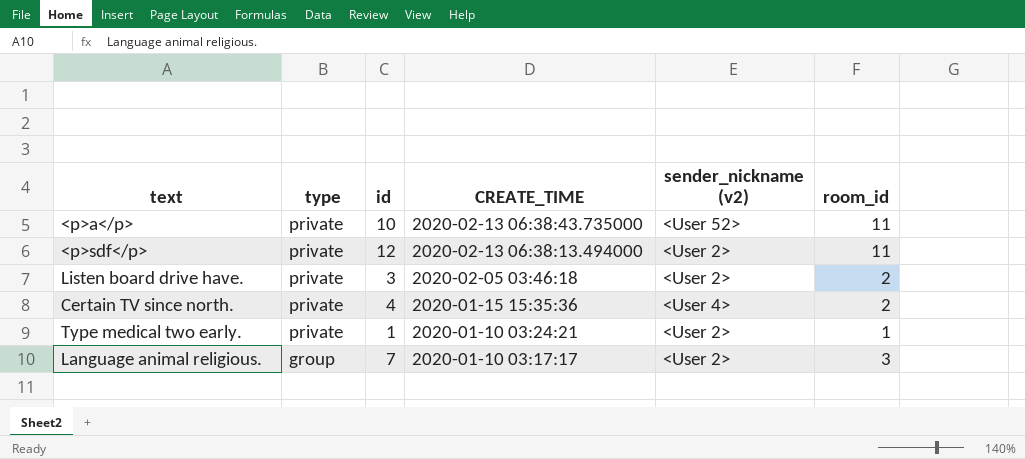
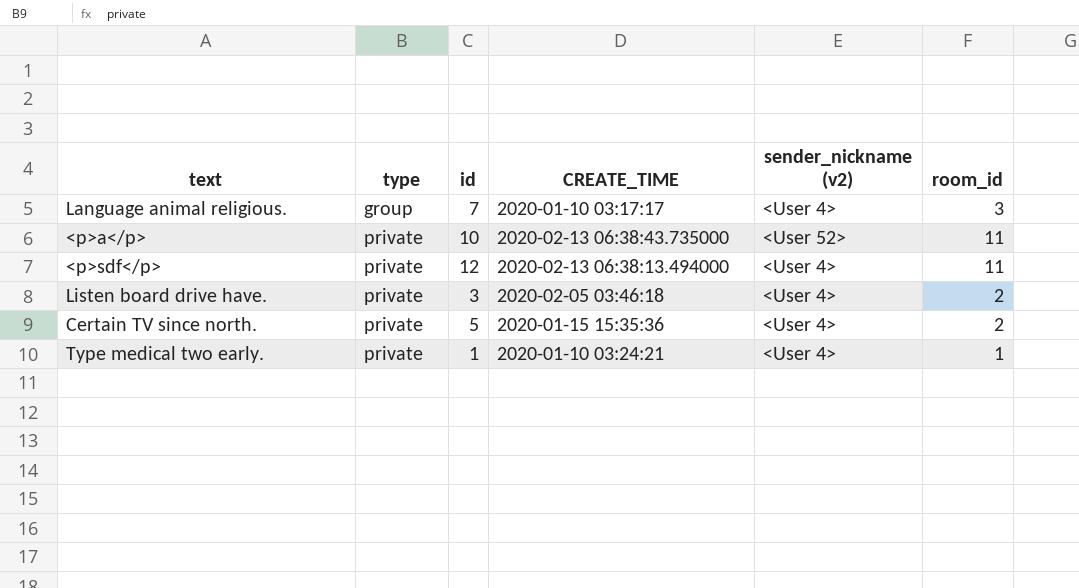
row order: type descending -> type ascending
Language animal religious. | sender_nickname (v2): <User 2> -> <User 4>
<p>sdf</p> | sender_nickname (v2): <User 2> -> <User 4>
Listen board drive have. | sender_nickname (v2): <User 2> -> <User 4>
Certain TV since north. | id: 4 -> 5
Type medical two early. | sender_nickname (v2): <User 2> -> <User 4>

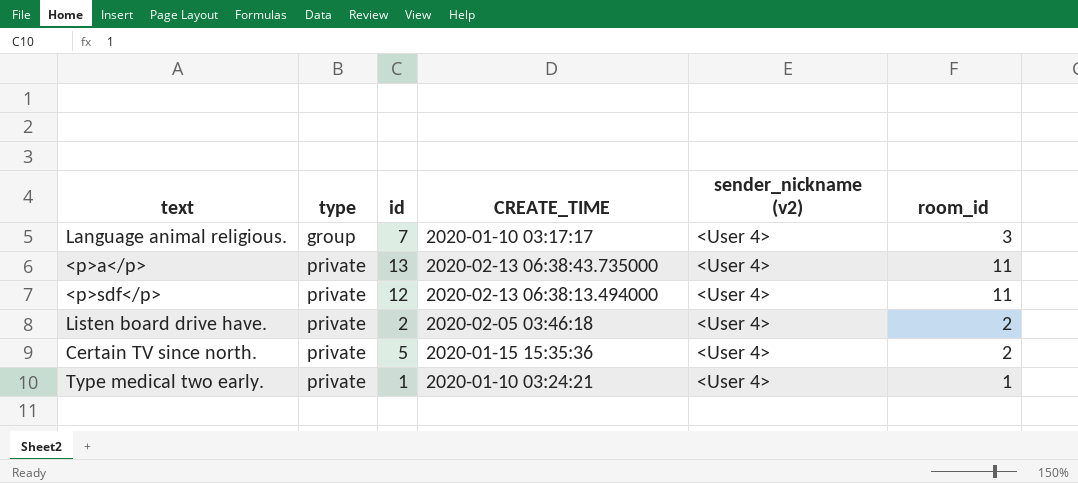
<p>a</p> | id: 10 -> 13
<p>a</p> | sender_nickname (v2): <User 52> -> <User 4>
Listen board drive have. | id: 3 -> 2

